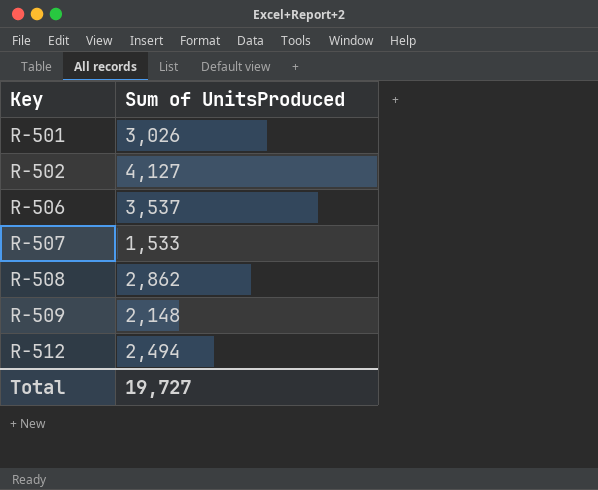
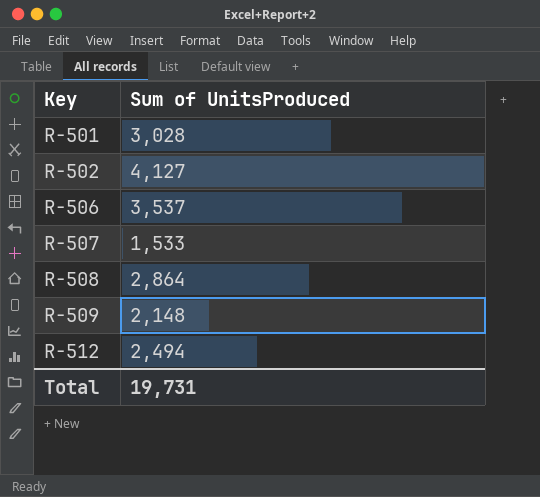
R-501 | Sum of UnitsProduced: 3,026 -> 3,028
R-508 | Sum of UnitsProduced: 2,862 -> 2,864
Total | Sum of UnitsProduced: 19,727 -> 19,731

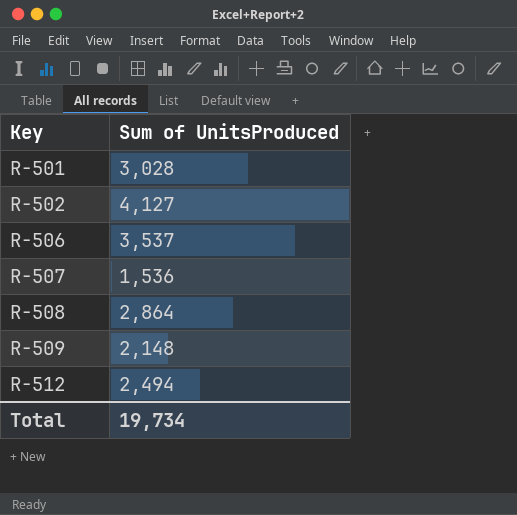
R-507 | Sum of UnitsProduced: 1,533 -> 1,536
Total | Sum of UnitsProduced: 19,731 -> 19,734

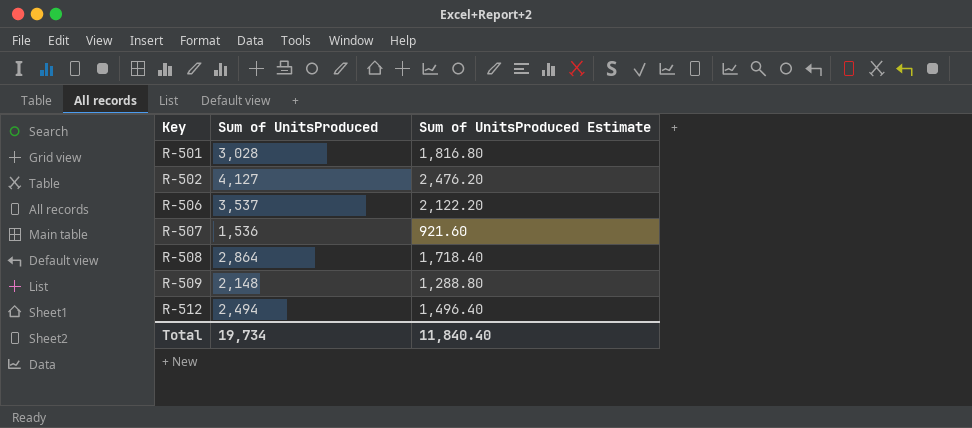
column Sum of UnitsProduced Estimate | formula: none -> [Sum of UnitsProduced] * 0.6

